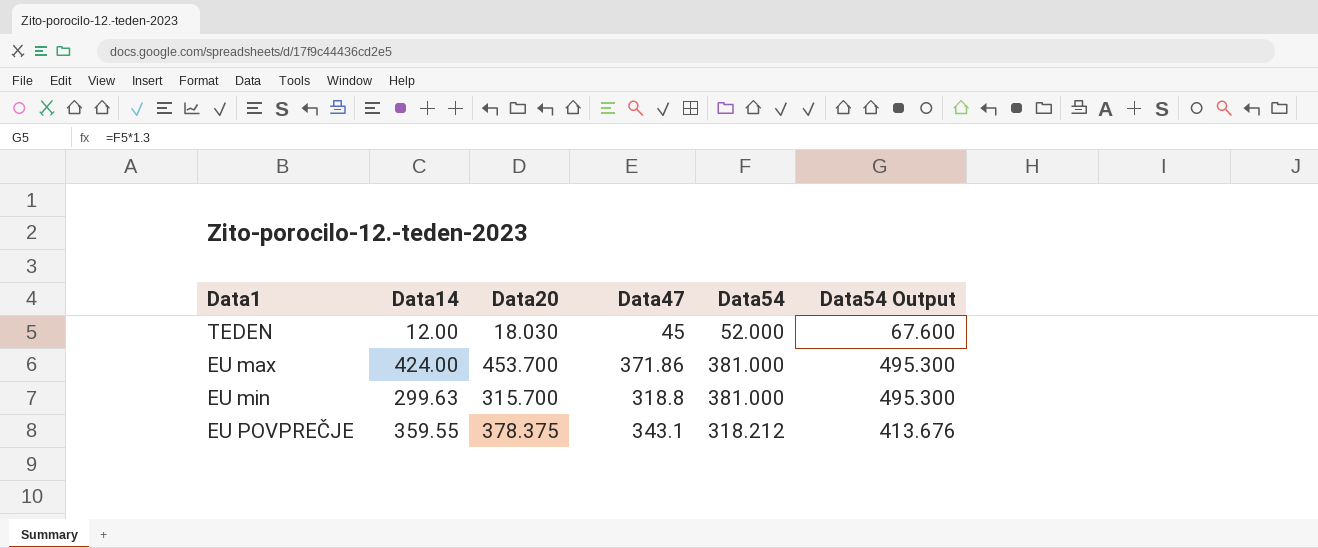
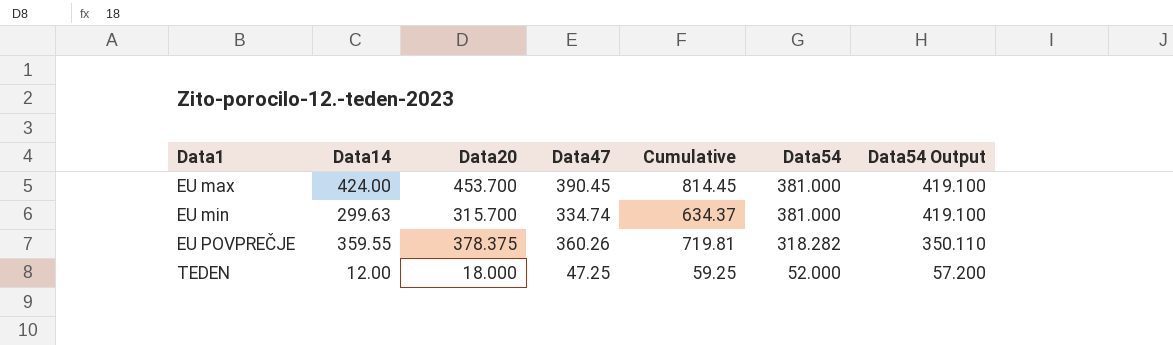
row order: none -> Data1 ascending
column Cumulative | formula: none -> [Data14] + [Data47]
column Data54 Output | formula: [Data54] * 1.3 -> [Data54] * 1.1
EU max | Data47: 371.86 -> 390.45
EU min | Data47: 318.8 -> 334.74
EU POVPREČJE | Data47: 343.1 -> 360.26
EU POVPREČJE | Data54: 318.212 -> 318.282
TEDEN | Data20: 18.030 -> 18.000
TEDEN | Data47: 45 -> 47.25

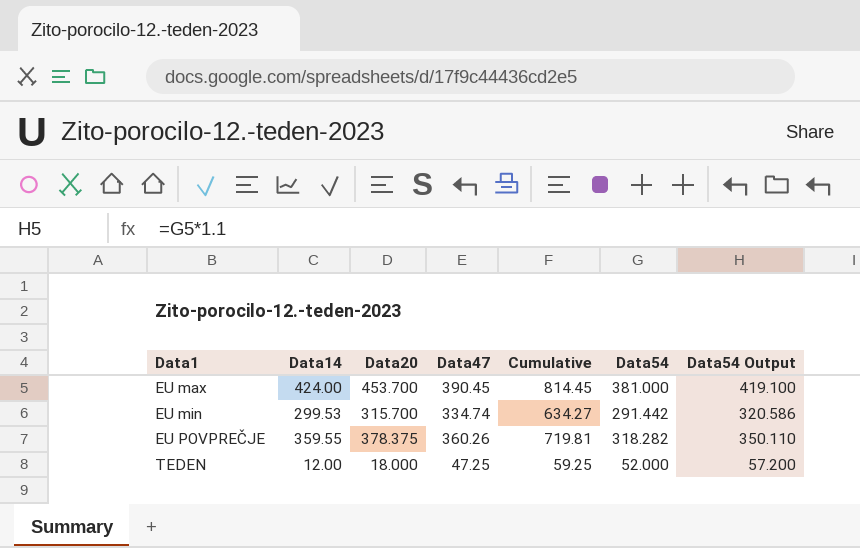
EU min | Data14: 299.63 -> 299.53
EU min | Cumulative: 634.37 -> 634.27
EU min | Data54: 381.000 -> 291.442
EU min | Data54 Output: 419.100 -> 320.586

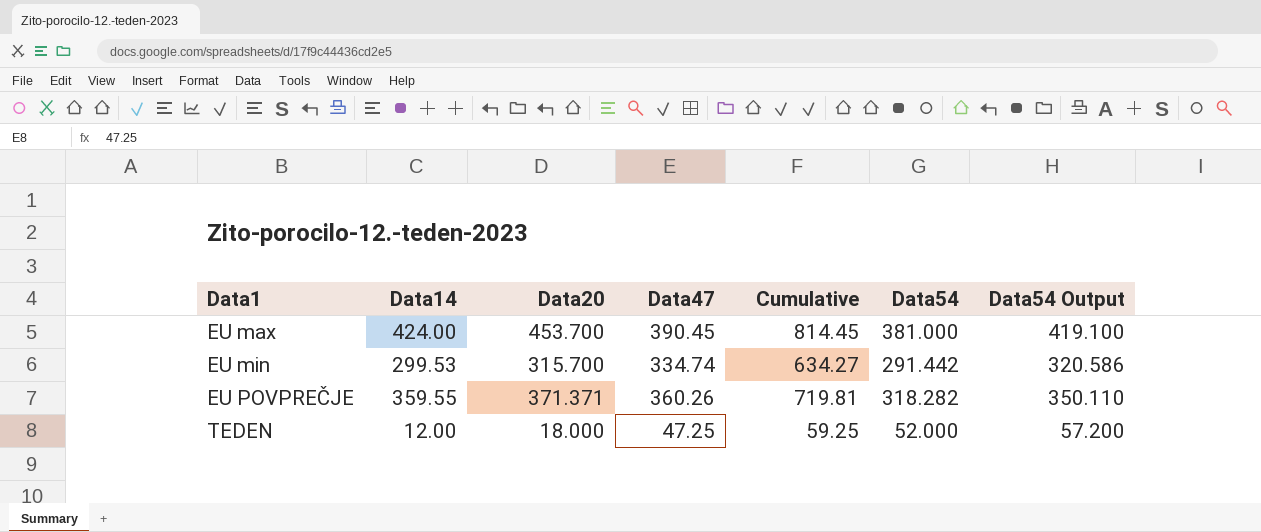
EU POVPREČJE | Data20: 378.375 -> 371.371

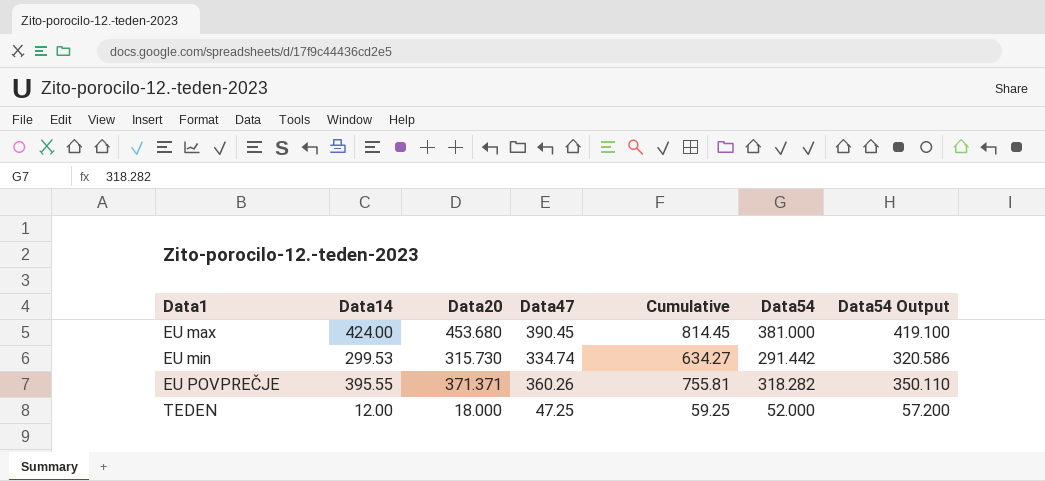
EU max | Data20: 453.700 -> 453.680
EU min | Data20: 315.700 -> 315.730
EU POVPREČJE | Data14: 359.55 -> 395.55
EU POVPREČJE | Cumulative: 719.81 -> 755.81

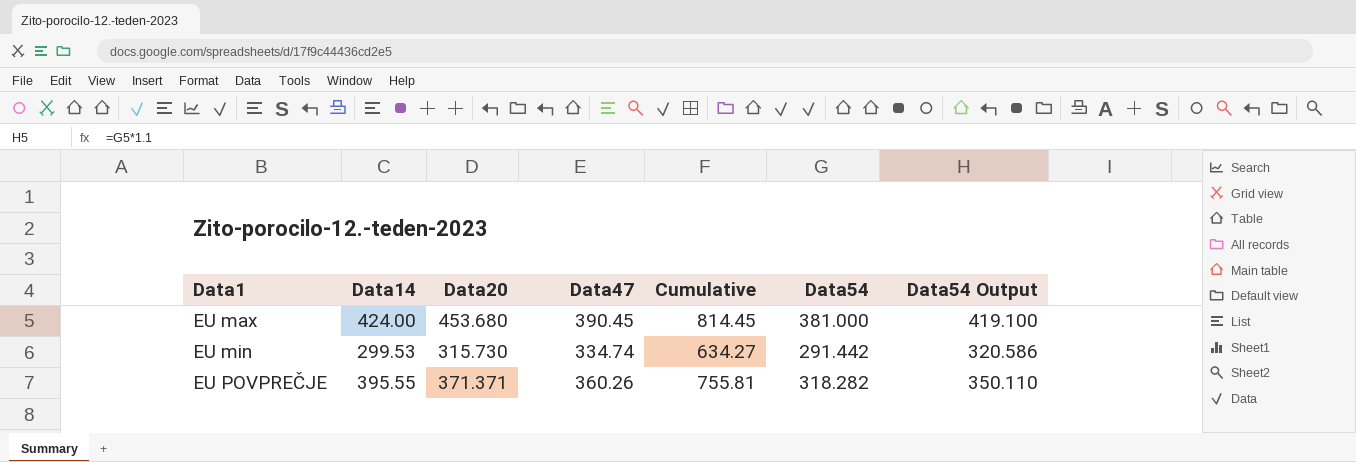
row TEDEN: 12.00 | 18.000 | 47.25 | 59.25 | 52.000 | 57.200 -> none

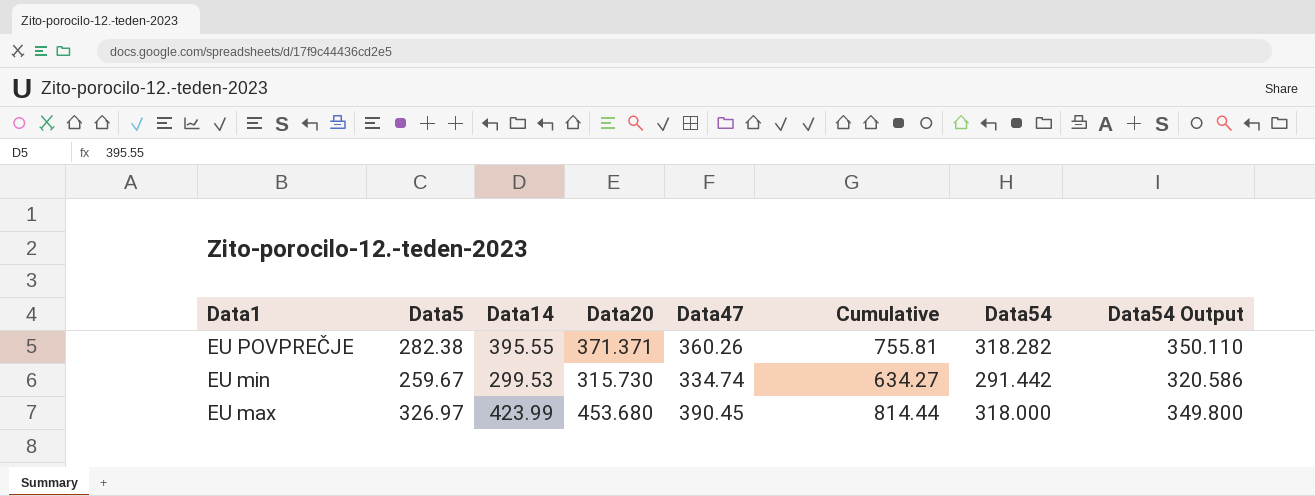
row order: Data1 ascending -> Data1 descending
column Data5 | position: none -> 2
EU max | Data14: 424.00 -> 423.99
EU max | Cumulative: 814.45 -> 814.44
EU max | Data54: 381.000 -> 318.000
EU max | Data54 Output: 419.100 -> 349.800

